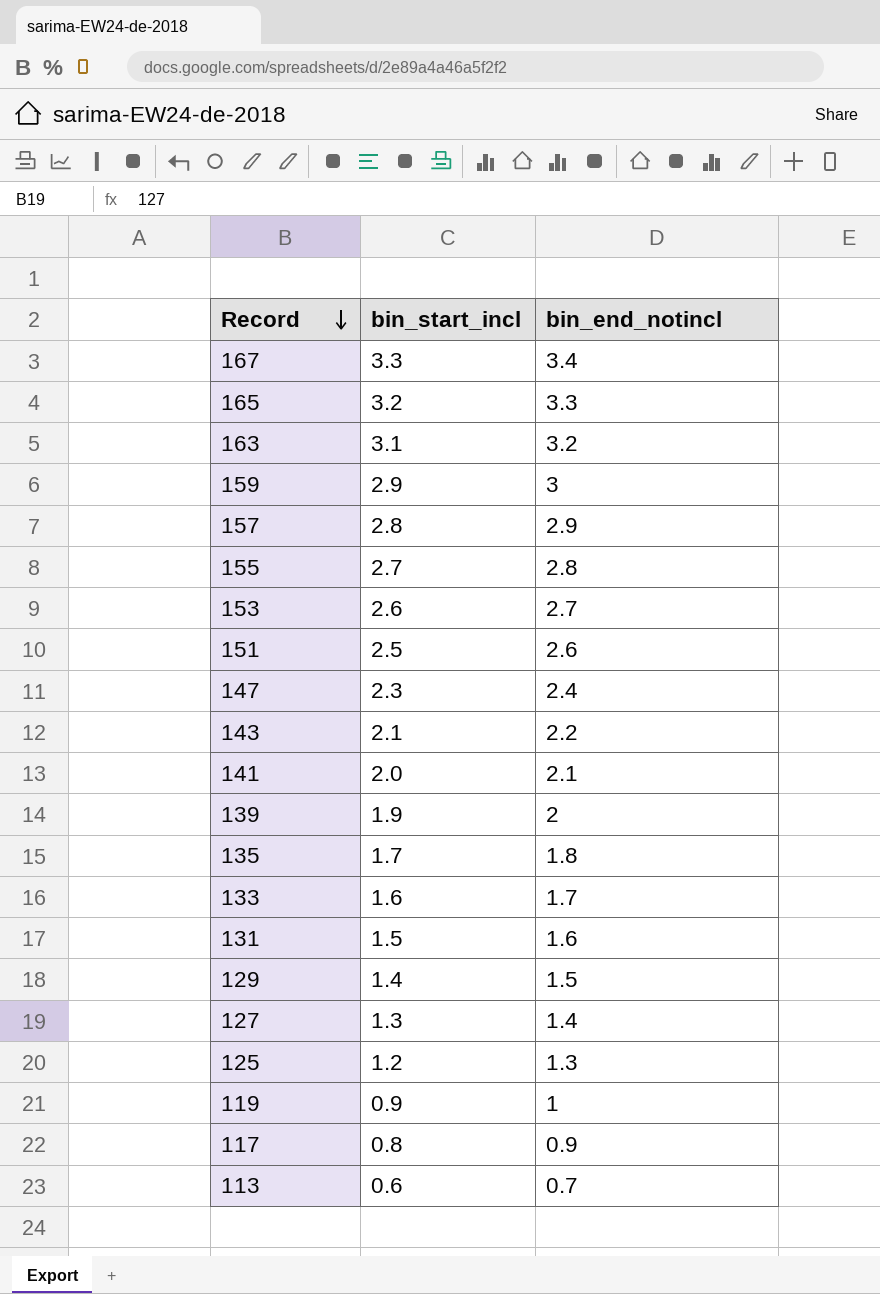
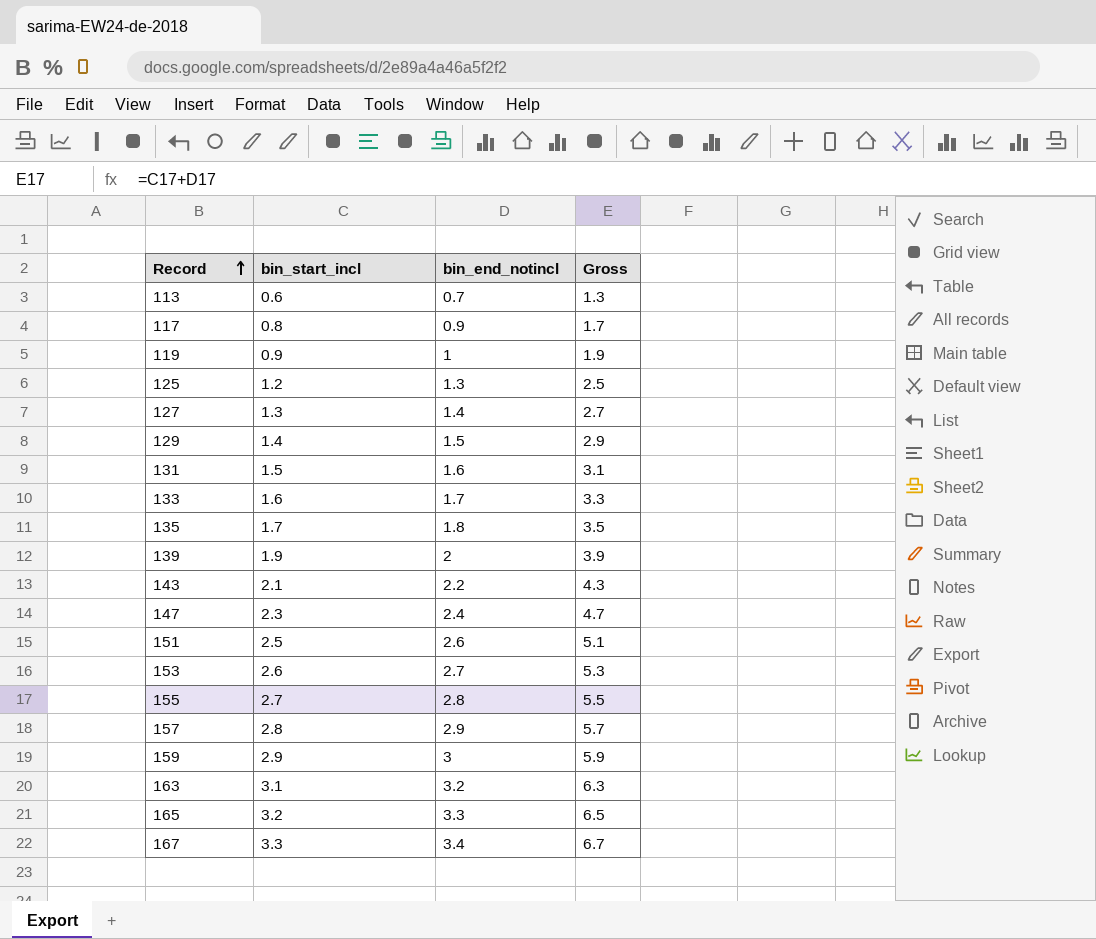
row order: Record descending -> Record ascending
column Gross | formula: none -> [bin_start_incl] + [bin_end_notincl]
row 141: 2.0 | 2.1 -> none

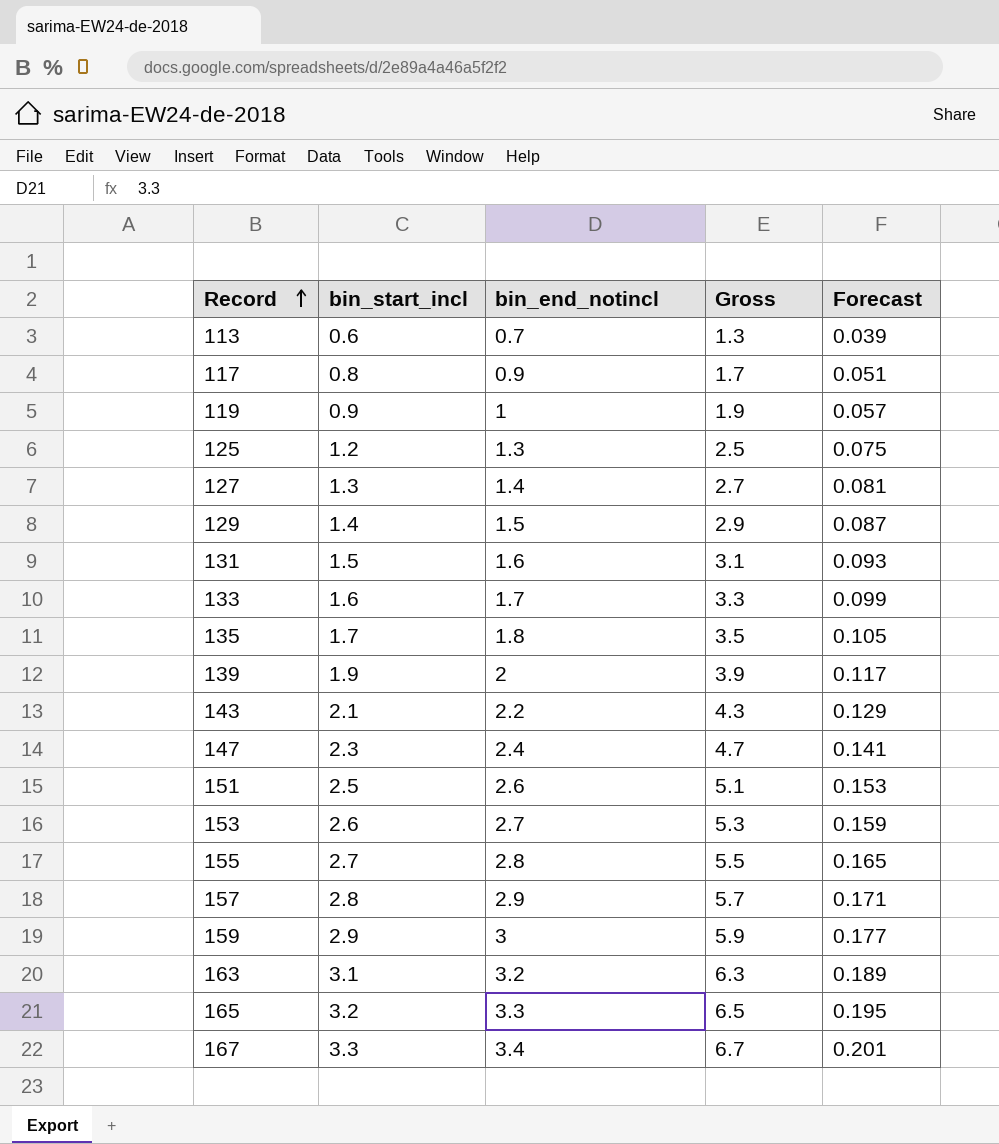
column Forecast | formula: none -> [Gross] * 0.03

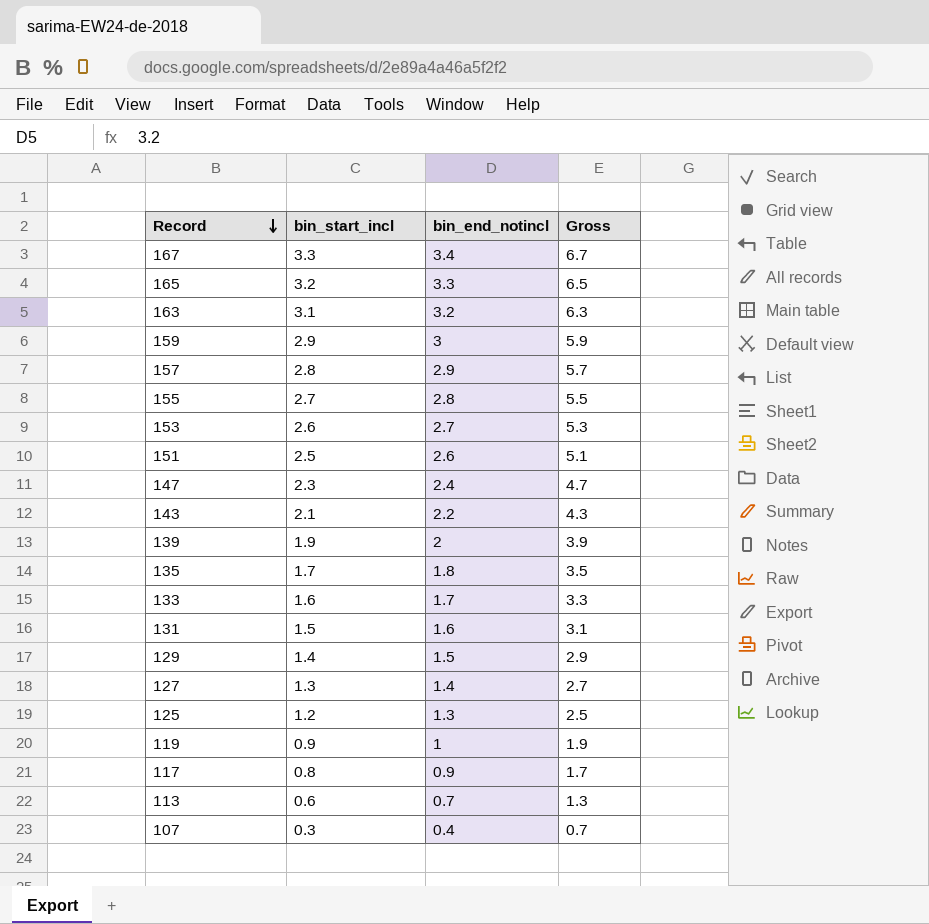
row order: Record ascending -> Record descending
column Forecast | formula: [Gross] * 0.03 -> none
row 107: none -> 0.3 | 0.4 | 0.7

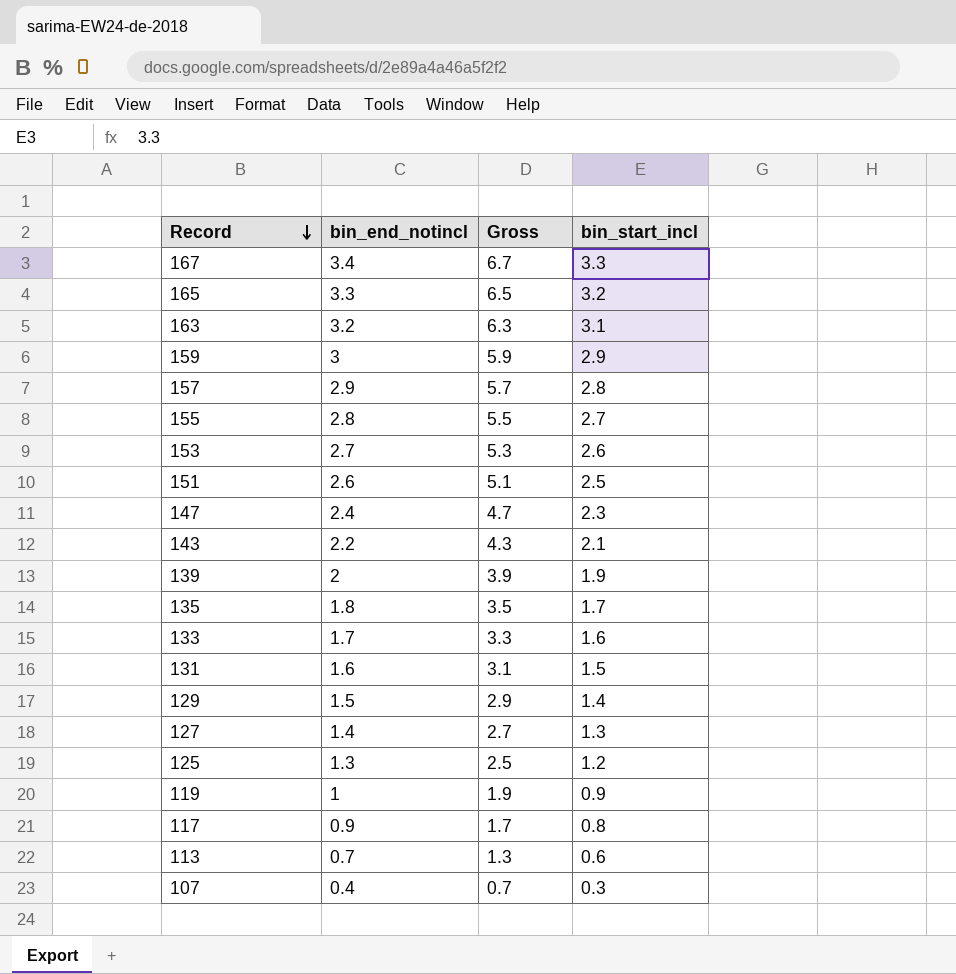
column bin_start_incl | position: 2 -> 4

